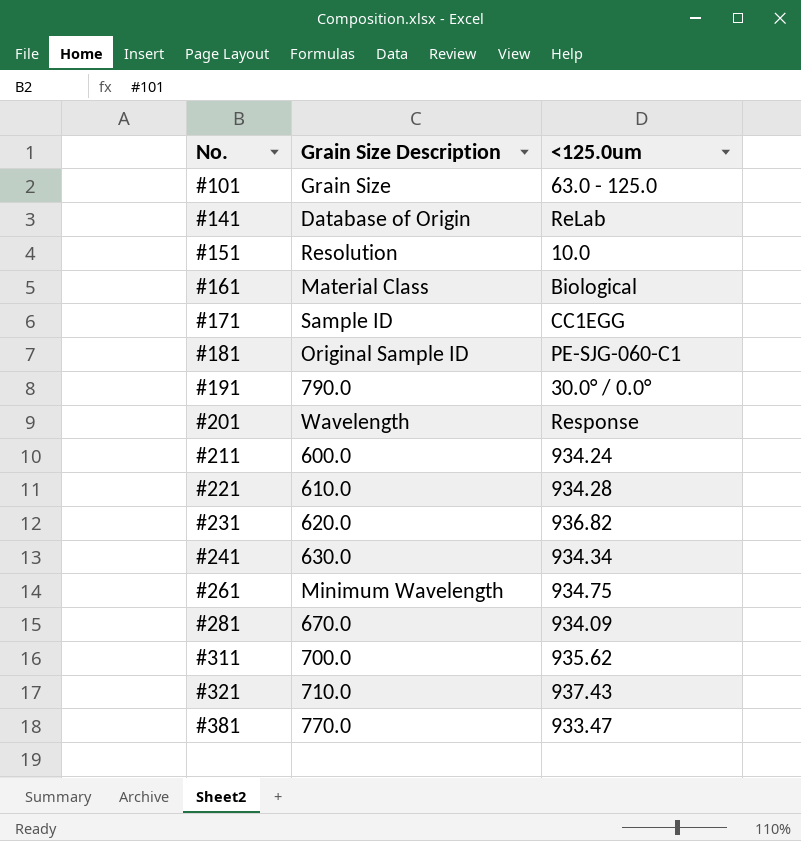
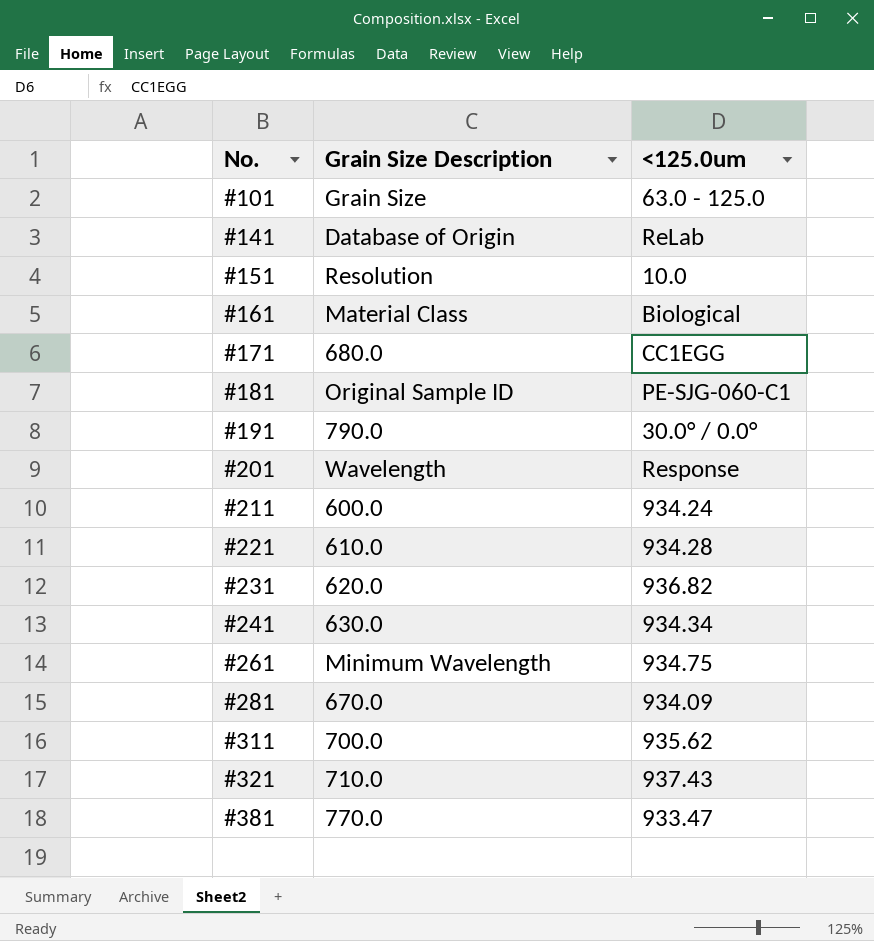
#171 | Grain Size Description: Sample ID -> 680.0

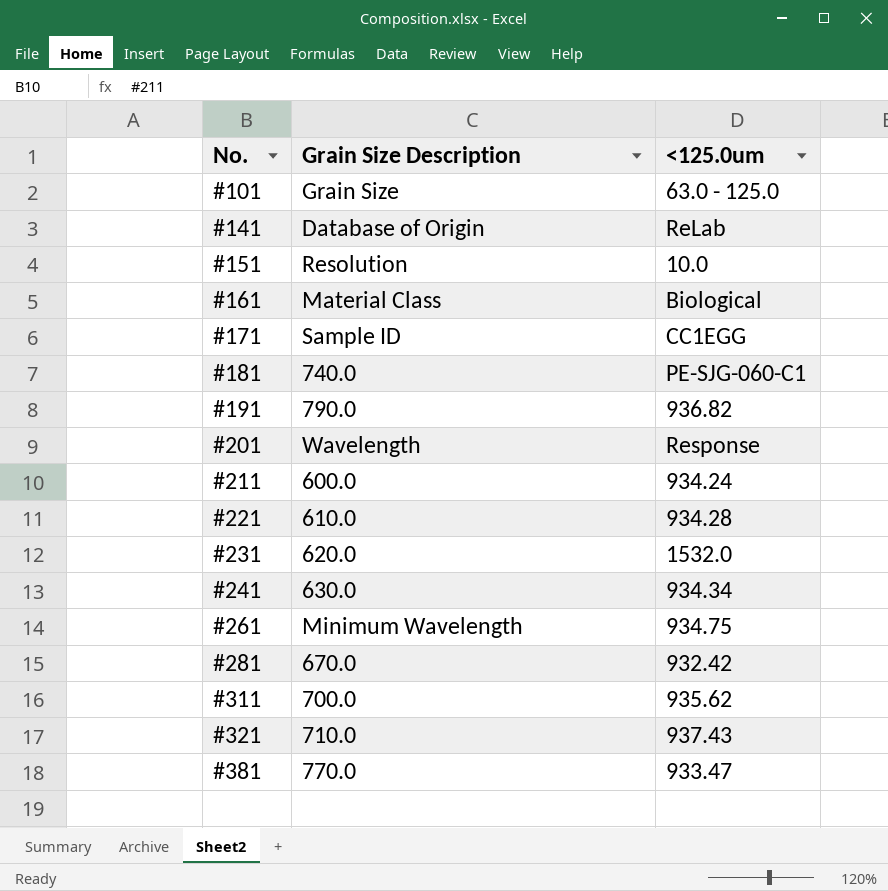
#171 | Grain Size Description: 680.0 -> Sample ID
#181 | Grain Size Description: Original Sample ID -> 740.0
#191 | <125.0um: 30.0° / 0.0° -> 936.82
#231 | <125.0um: 936.82 -> 1532.0
#281 | <125.0um: 934.09 -> 932.42

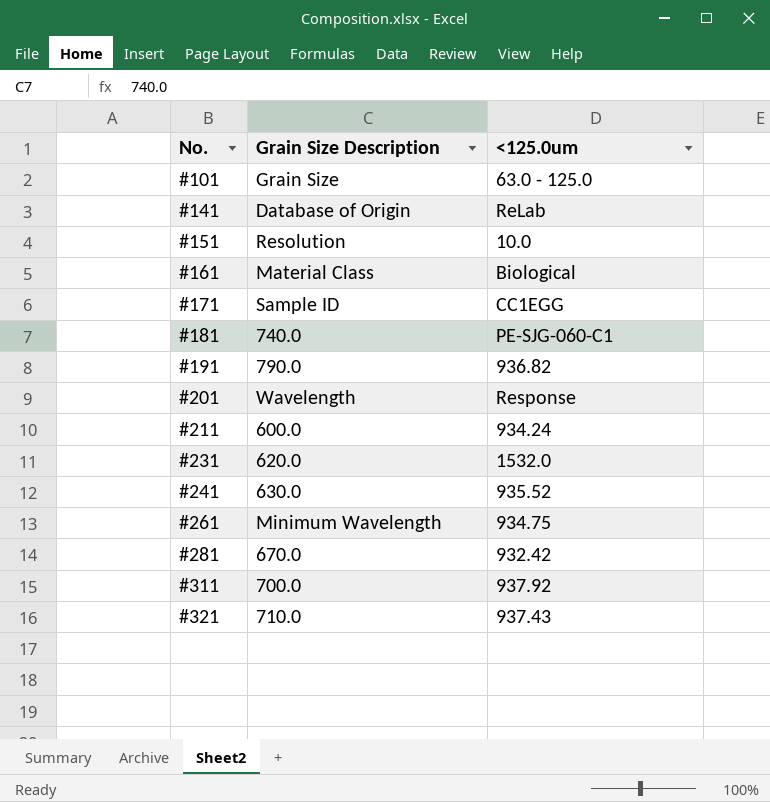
row #221: 610.0 | 934.28 -> none
row #381: 770.0 | 933.47 -> none
#241 | <125.0um: 934.34 -> 935.52
#311 | <125.0um: 935.62 -> 937.92

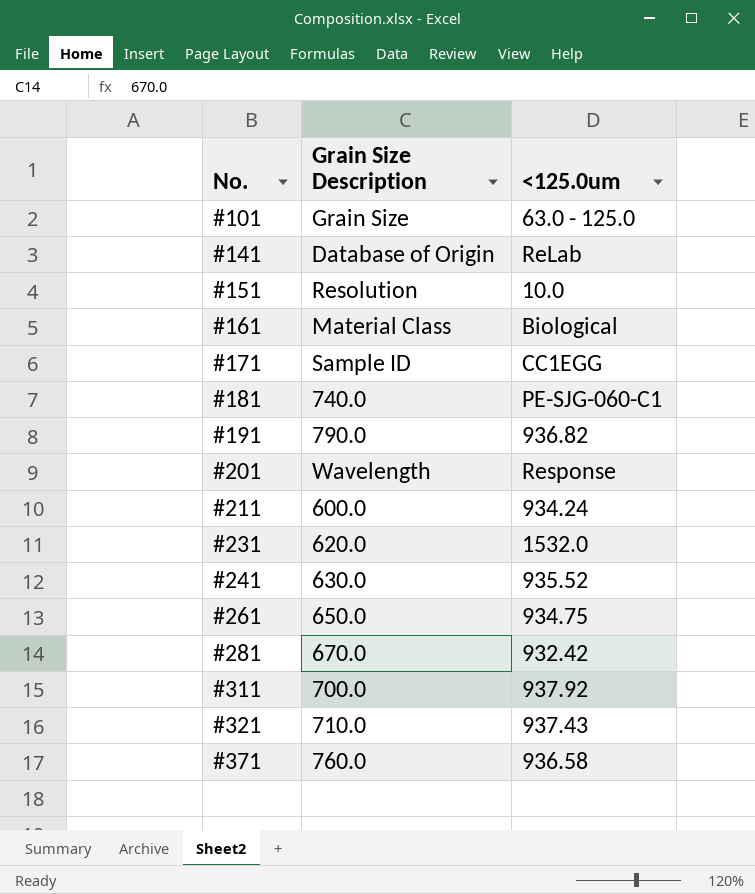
#261 | Grain Size Description: Minimum Wavelength -> 650.0
row #371: none -> 760.0 | 936.58

